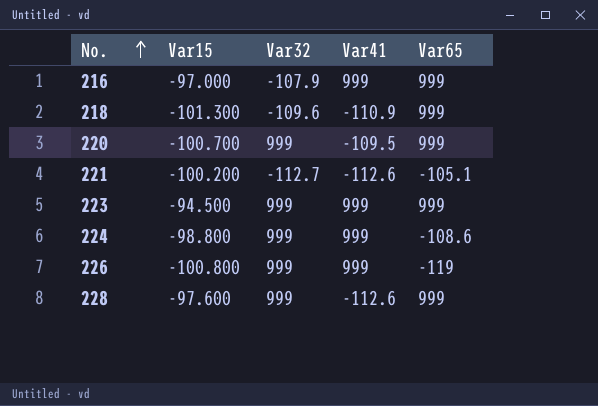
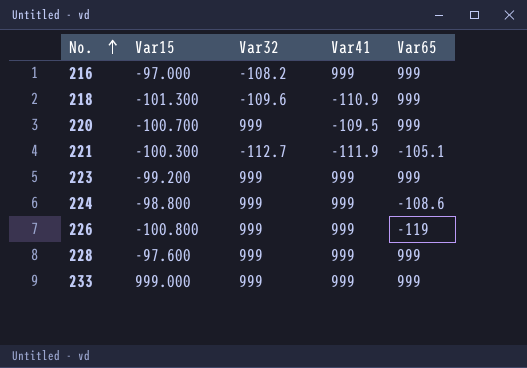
216 | Var32: -107.9 -> -108.2
221 | Var15: -100.200 -> -100.300
221 | Var41: -112.6 -> -111.9
223 | Var15: -94.500 -> -99.200
228 | Var41: -112.6 -> 999
row 233: none -> 999.000 | 999 | 999 | 999

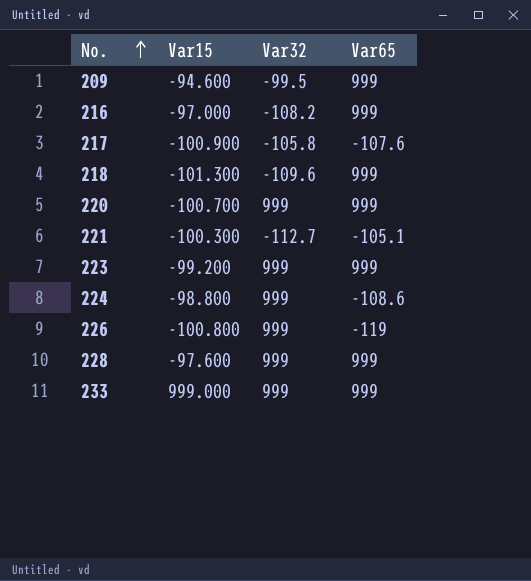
column Var41 | position: 4 -> none
row 209: none -> -94.600 | -99.5 | 999
row 217: none -> -100.900 | -105.8 | -107.6

